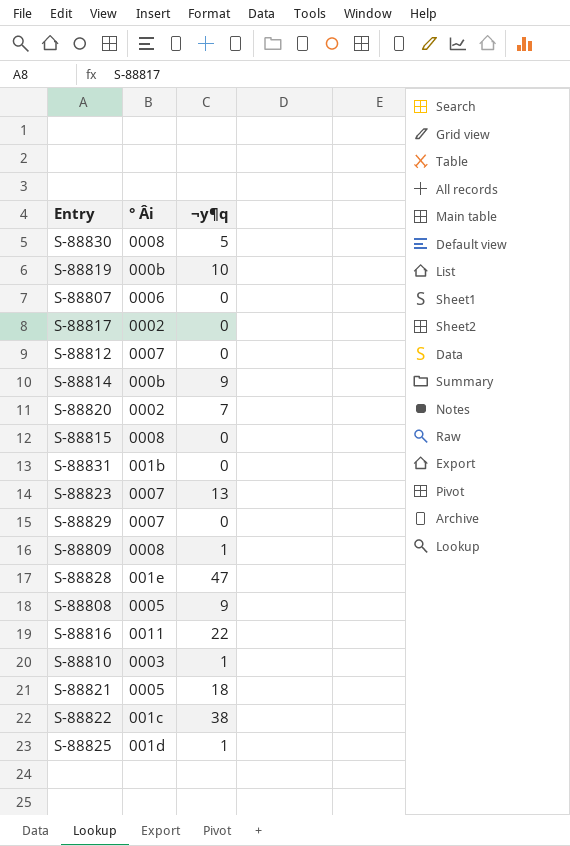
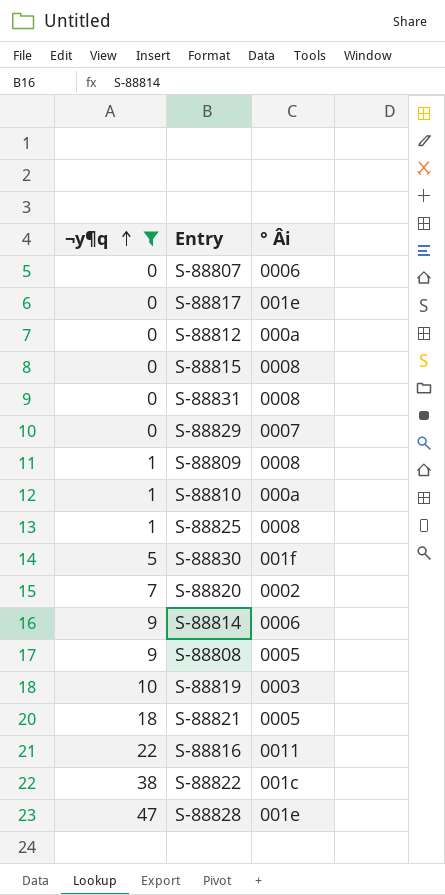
filter: none -> ¬y¶q != 13
row order: none -> ¬y¶q ascending
column ¬y¶q | position: 3 -> 1
S-88817 | ° Âi: 0002 -> 001e
S-88812 | ° Âi: 0007 -> 000a
S-88831 | ° Âi: 001b -> 0008
S-88810 | ° Âi: 0003 -> 000a
S-88825 | ° Âi: 001d -> 0008
S-88830 | ° Âi: 0008 -> 001f
S-88814 | ° Âi: 000b -> 0006
S-88819 | ° Âi: 000b -> 0003

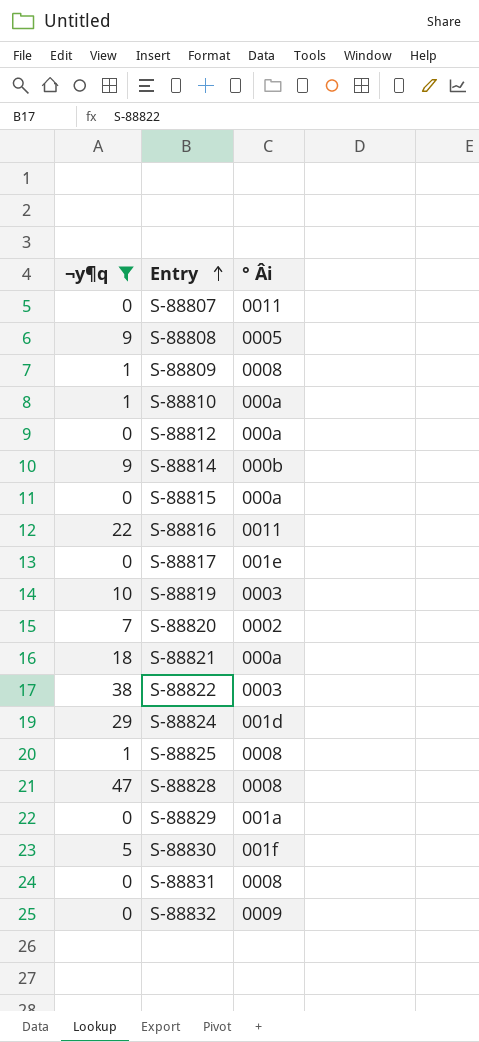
row order: ¬y¶q ascending -> Entry ascending
S-88807 | ° Âi: 0006 -> 0011
S-88814 | ° Âi: 0006 -> 000b
S-88815 | ° Âi: 0008 -> 000a
S-88821 | ° Âi: 0005 -> 000a
S-88822 | ° Âi: 001c -> 0003
row S-88824: none -> 29 | 001d
S-88828 | ° Âi: 001e -> 0008
S-88829 | ° Âi: 0007 -> 001a
row S-88832: none -> 0 | 0009

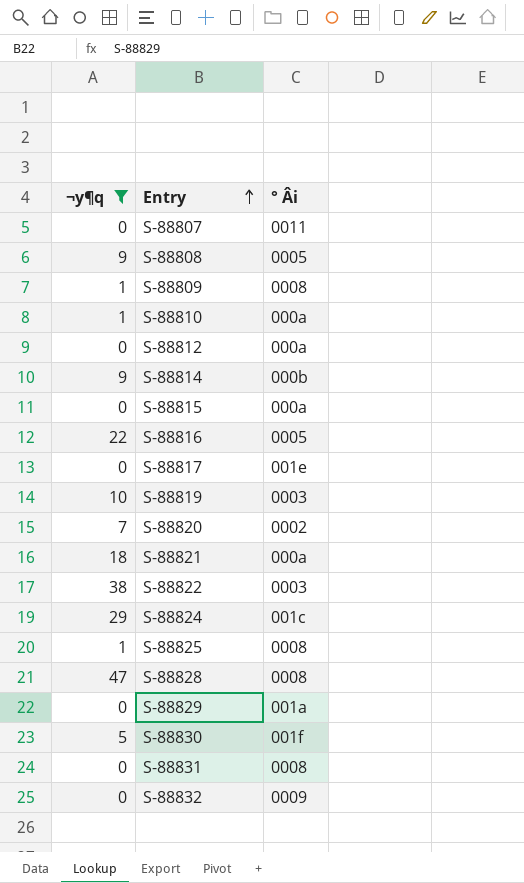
S-88816 | ° Âi: 0011 -> 0005
S-88824 | ° Âi: 001d -> 001c

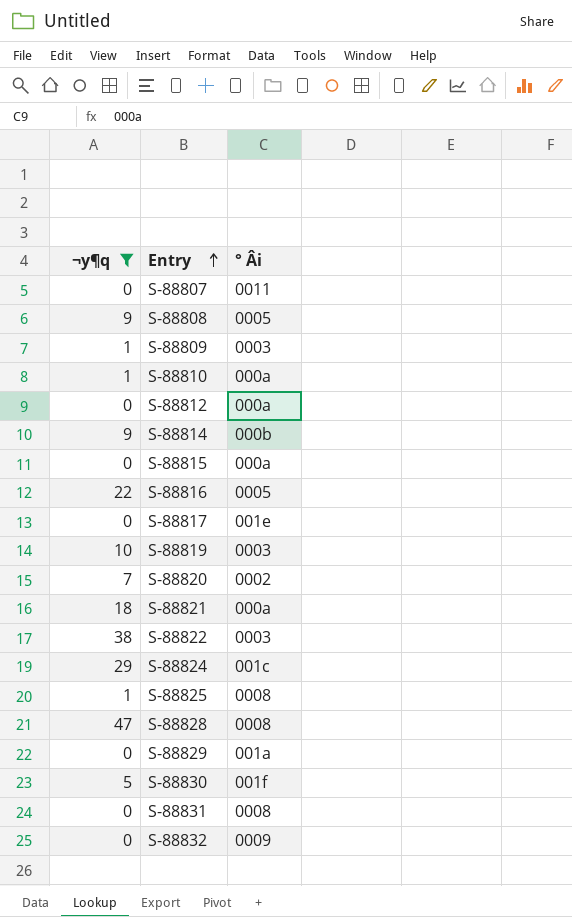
S-88809 | ° Âi: 0008 -> 0003

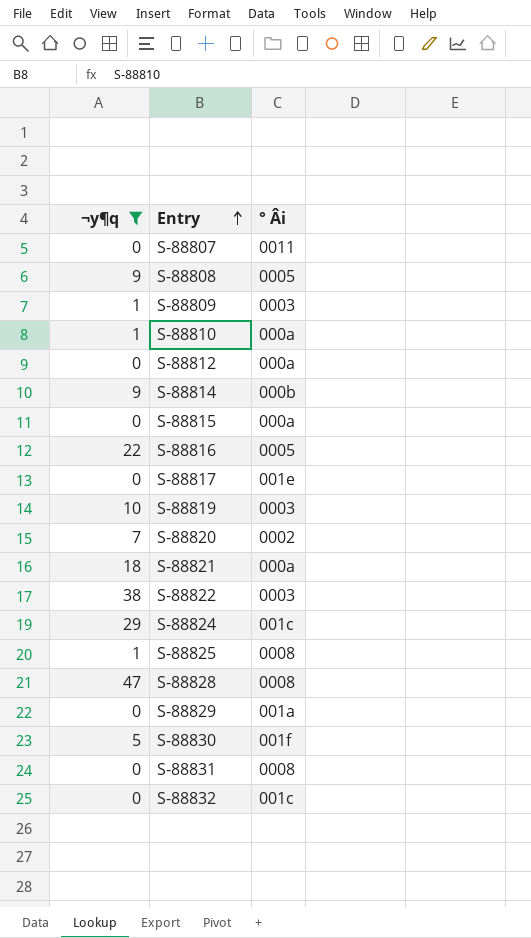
S-88832 | ° Âi: 0009 -> 001c

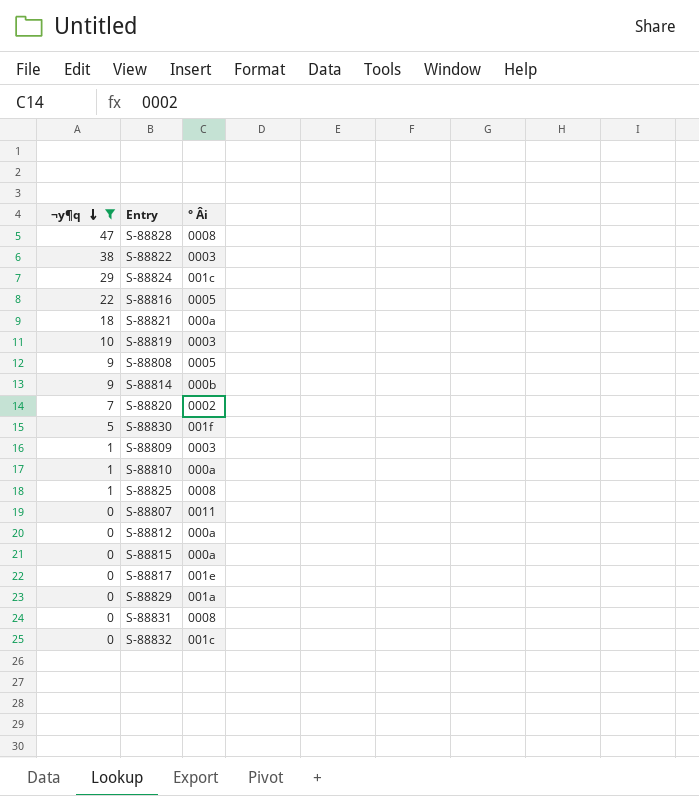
row order: Entry ascending -> ¬y¶q descending

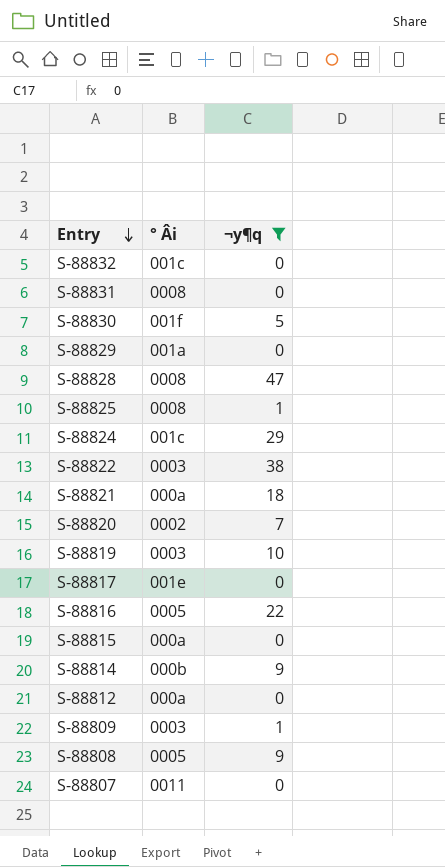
row order: ¬y¶q descending -> Entry descending
column ¬y¶q | position: 1 -> 3
row S-88810: 1 | 000a -> none

